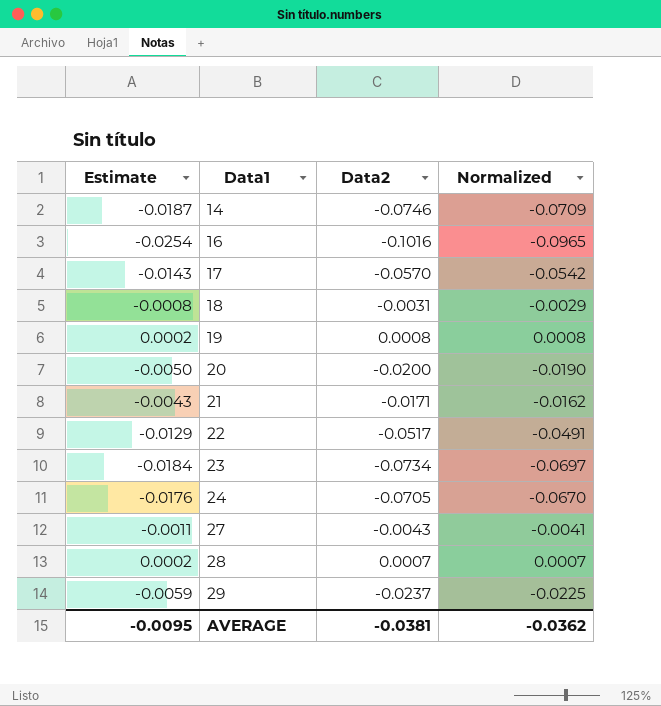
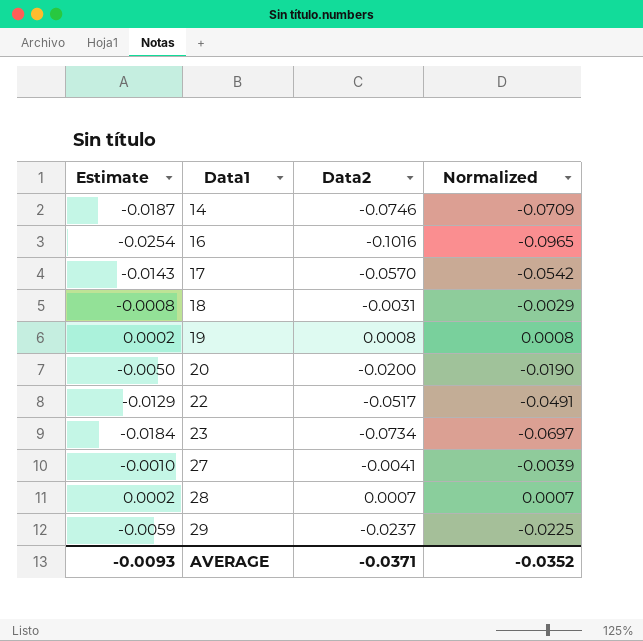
row 21: -0.0043 | -0.0171 | -0.0162 -> none
row 24: -0.0176 | -0.0705 | -0.0670 -> none
27 | Estimate: -0.0011 -> -0.0010
27 | Data2: -0.0043 -> -0.0041
27 | Normalized: -0.0041 -> -0.0039
AVERAGE | Estimate: -0.0095 -> -0.0093
AVERAGE | Data2: -0.0381 -> -0.0371
AVERAGE | Normalized: -0.0362 -> -0.0352

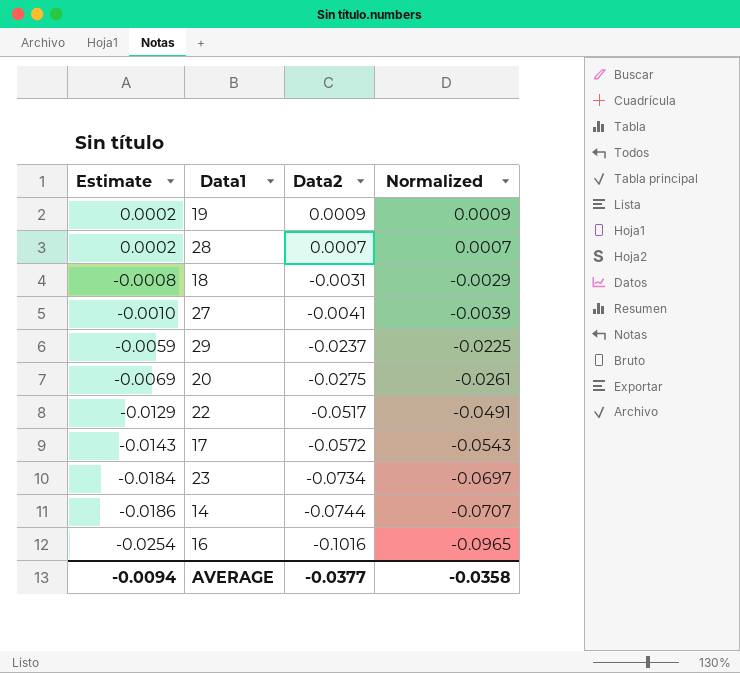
row order: Data1 ascending -> Estimate descending
19 | Data2: 0.0008 -> 0.0009
19 | Normalized: 0.0008 -> 0.0009
20 | Estimate: -0.0050 -> -0.0069
20 | Data2: -0.0200 -> -0.0275
20 | Normalized: -0.0190 -> -0.0261
17 | Data2: -0.0570 -> -0.0572
17 | Normalized: -0.0542 -> -0.0543
14 | Estimate: -0.0187 -> -0.0186
14 | Data2: -0.0746 -> -0.0744
14 | Normalized: -0.0709 -> -0.0707
AVERAGE | Estimate: -0.0093 -> -0.0094
AVERAGE | Data2: -0.0371 -> -0.0377
AVERAGE | Normalized: -0.0352 -> -0.0358

